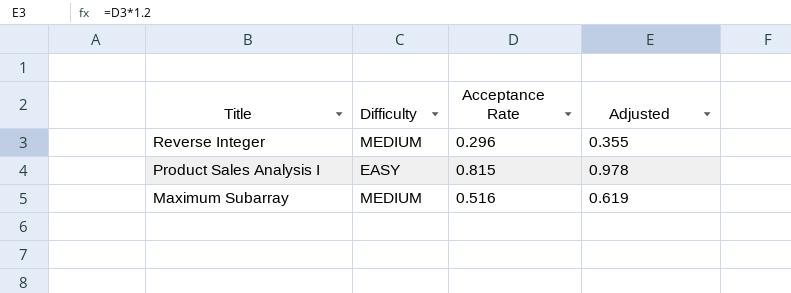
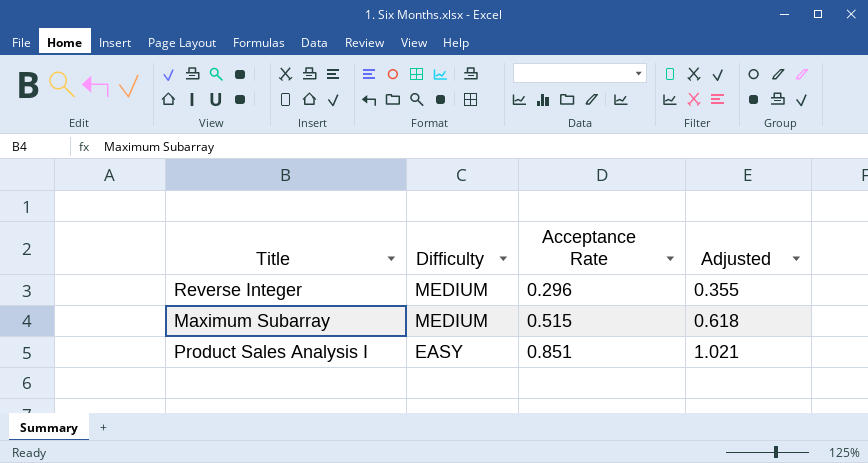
row order: Title descending -> Difficulty descending
Maximum Subarray | Acceptance Rate: 0.516 -> 0.515
Maximum Subarray | Adjusted: 0.619 -> 0.618
Product Sales Analysis I | Acceptance Rate: 0.815 -> 0.851
Product Sales Analysis I | Adjusted: 0.978 -> 1.021

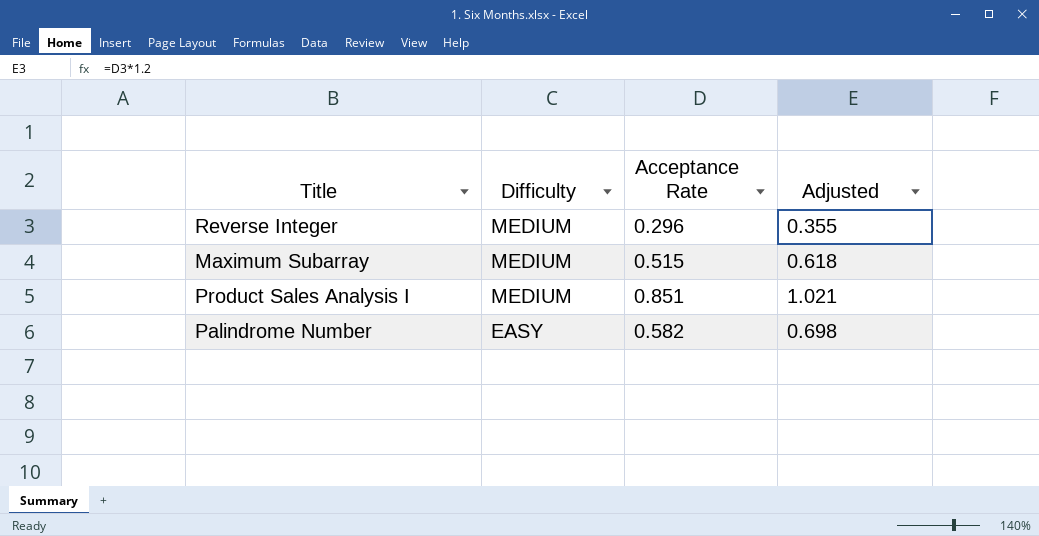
Product Sales Analysis I | Difficulty: EASY -> MEDIUM
row Palindrome Number: none -> EASY | 0.582 | 0.698

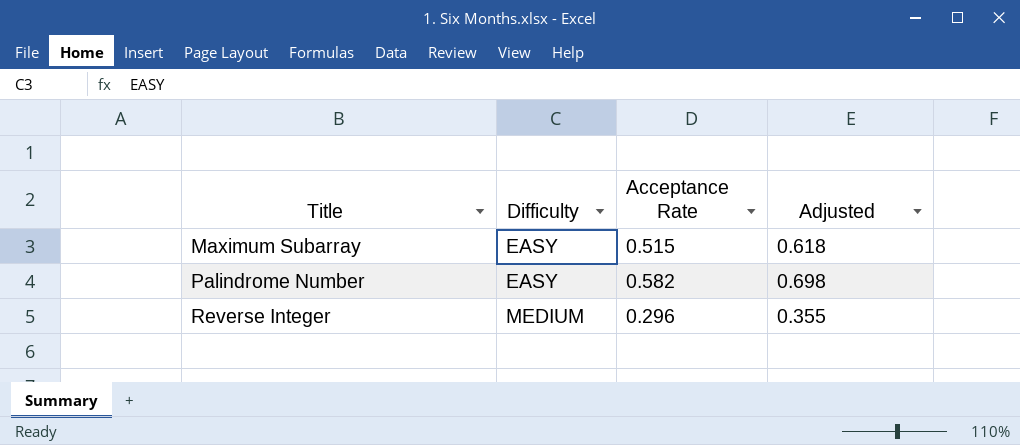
row order: Difficulty descending -> Title ascending
row Product Sales Analysis I: MEDIUM | 0.851 | 1.021 -> none
Maximum Subarray | Difficulty: MEDIUM -> EASY

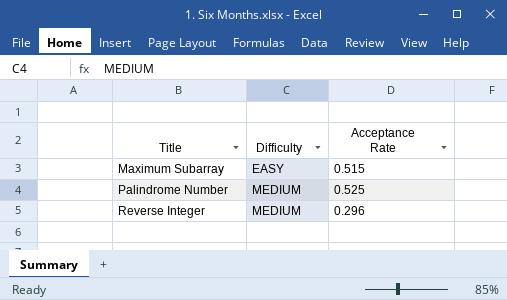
column Adjusted | formula: [Acceptance Rate] * 1.2 -> none
Palindrome Number | Difficulty: EASY -> MEDIUM
Palindrome Number | Acceptance Rate: 0.582 -> 0.525

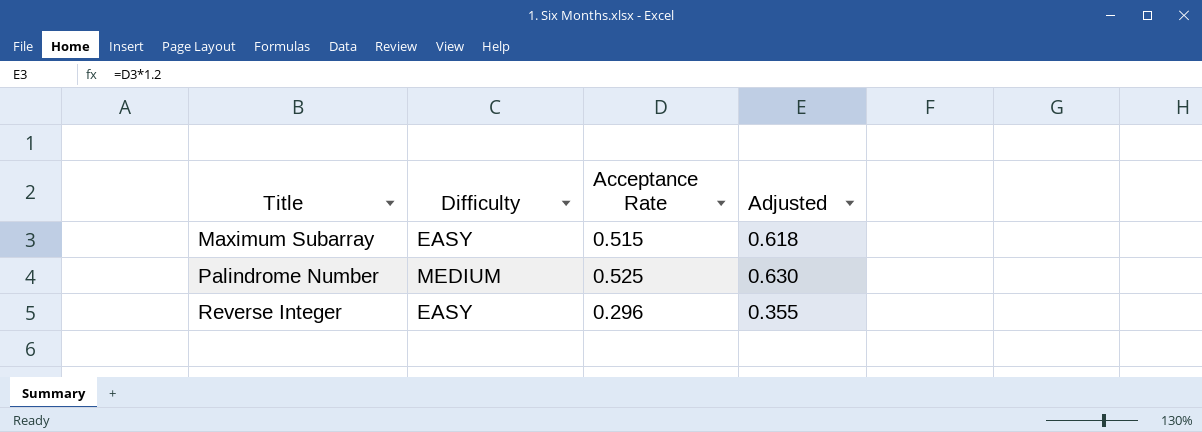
column Adjusted | formula: none -> [Acceptance Rate] * 1.2
Reverse Integer | Difficulty: MEDIUM -> EASY

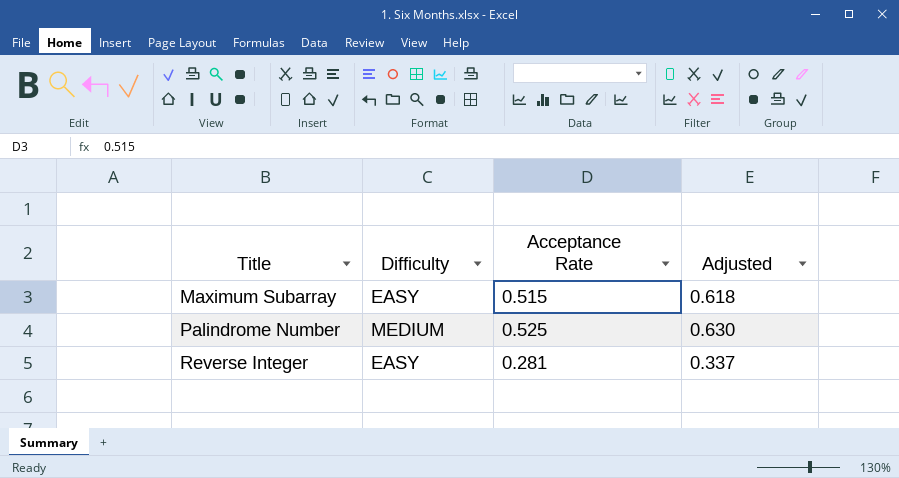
Reverse Integer | Acceptance Rate: 0.296 -> 0.281
Reverse Integer | Adjusted: 0.355 -> 0.337

